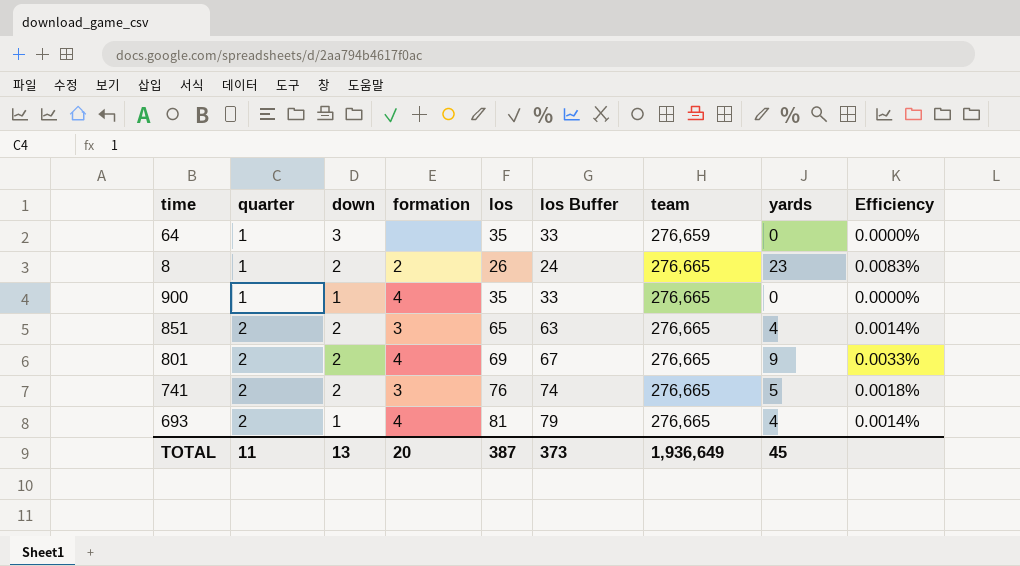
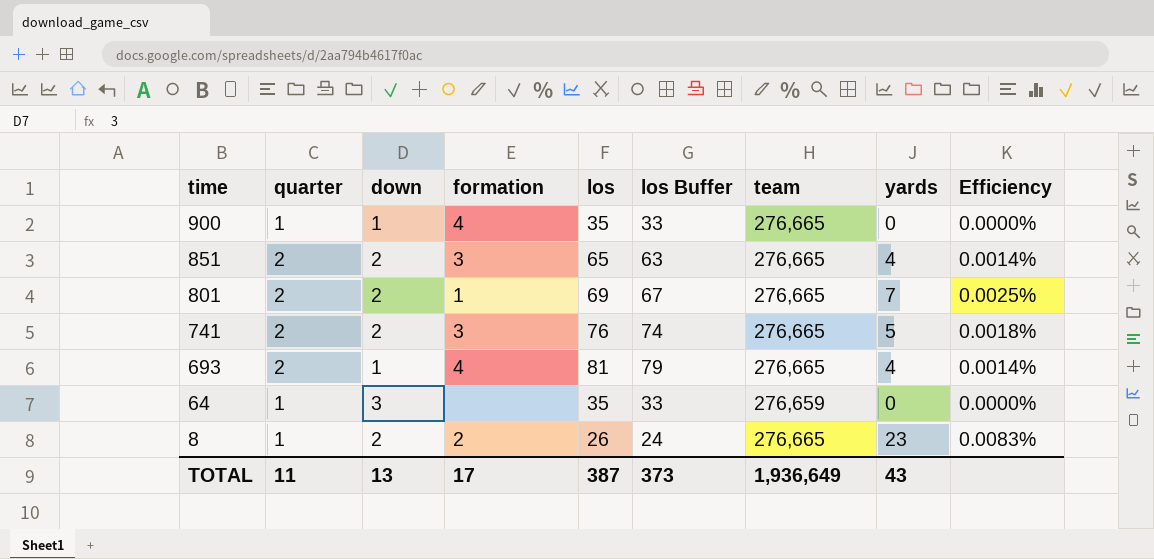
row order: quarter ascending -> time descending
801 | formation: 4 -> 1
801 | yards: 9 -> 7
801 | Efficiency: 0.0033% -> 0.0025%
TOTAL | formation: 20 -> 17
TOTAL | yards: 45 -> 43

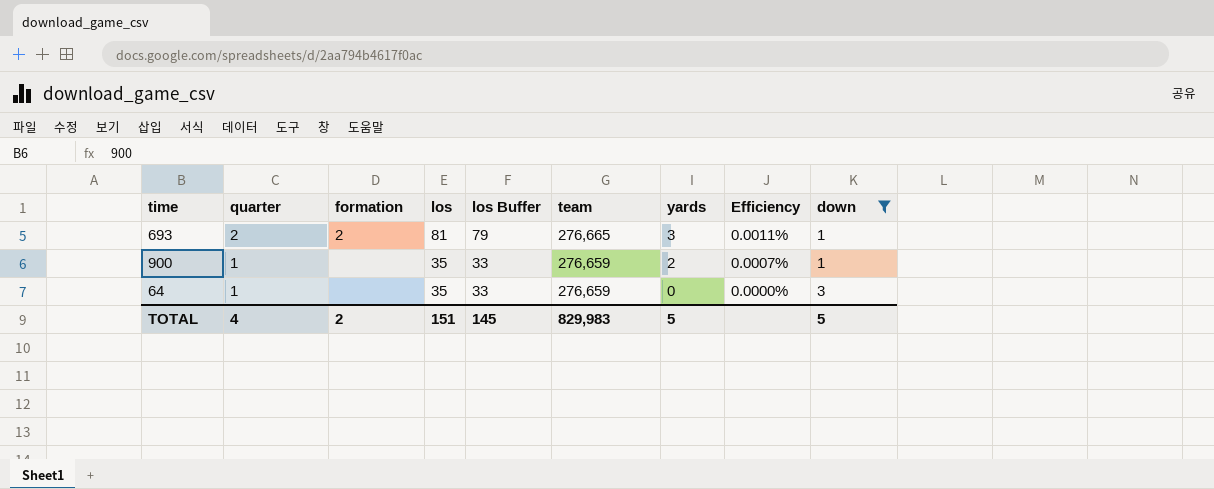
filter: none -> down != 2
row order: time descending -> quarter descending
column down | position: 3 -> 9
693 | formation: 4 -> 2
693 | yards: 4 -> 3
693 | Efficiency: 0.0014% -> 0.0011%
900 | formation: 4 -> none
900 | team: 276,665 -> 276,659
900 | yards: 0 -> 2
900 | Efficiency: 0.0000% -> 0.0007%
TOTAL | quarter: 11 -> 4
TOTAL | formation: 17 -> 2
TOTAL | los: 387 -> 151
TOTAL | los Buffer: 373 -> 145
TOTAL | team: 1,936,649 -> 829,983
TOTAL | yards: 43 -> 5
TOTAL | down: 13 -> 5

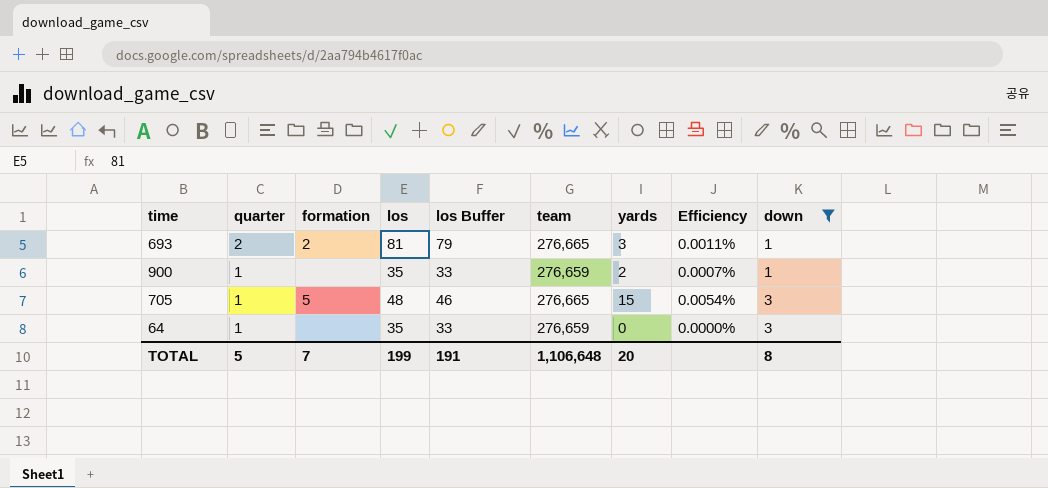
row 705: none -> 1 | 5 | 48 | 46 | 276,665 | 15 | 0.0054% | 3
TOTAL | quarter: 4 -> 5
TOTAL | formation: 2 -> 7
TOTAL | los: 151 -> 199
TOTAL | los Buffer: 145 -> 191
TOTAL | team: 829,983 -> 1,106,648
TOTAL | yards: 5 -> 20
TOTAL | down: 5 -> 8

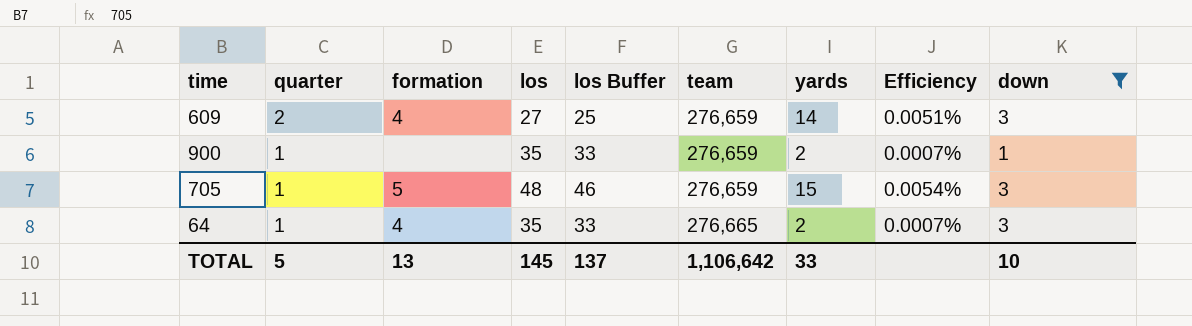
row 693: 2 | 2 | 81 | 79 | 276,665 | 3 | 0.0011% | 1 -> none
row 609: none -> 2 | 4 | 27 | 25 | 276,659 | 14 | 0.0051% | 3
705 | team: 276,665 -> 276,659
64 | formation: none -> 4
64 | team: 276,659 -> 276,665
64 | yards: 0 -> 2
64 | Efficiency: 0.0000% -> 0.0007%
TOTAL | formation: 7 -> 13
TOTAL | los: 199 -> 145
TOTAL | los Buffer: 191 -> 137
TOTAL | team: 1,106,648 -> 1,106,642
TOTAL | yards: 20 -> 33
TOTAL | down: 8 -> 10

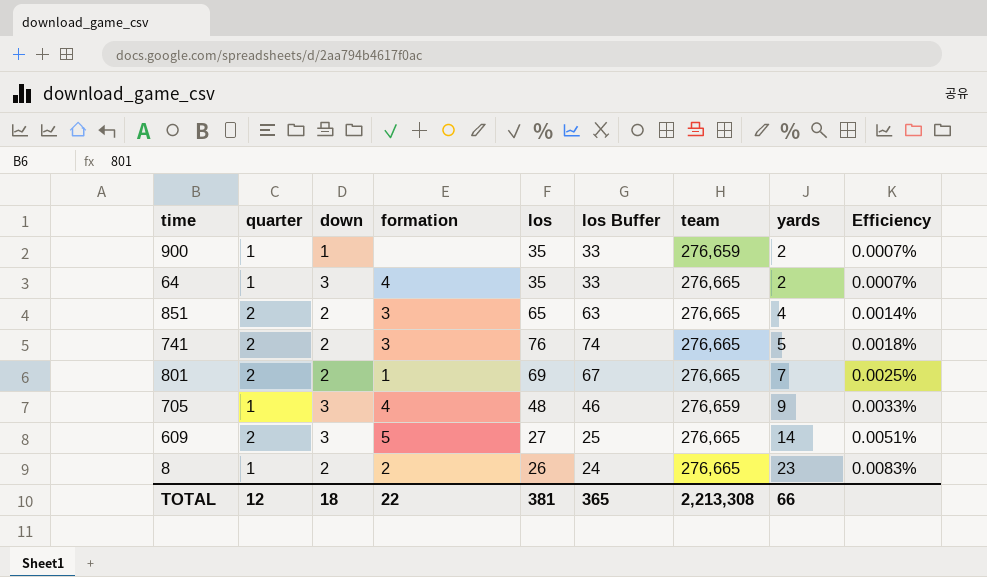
filter: down != 2 -> none
row order: quarter descending -> yards ascending
column down | position: 9 -> 3
705 | formation: 5 -> 4
705 | yards: 15 -> 9
705 | Efficiency: 0.0054% -> 0.0033%
609 | formation: 4 -> 5
609 | team: 276,659 -> 276,665
TOTAL | quarter: 5 -> 12
TOTAL | down: 10 -> 18
TOTAL | formation: 13 -> 22
TOTAL | los: 145 -> 381
TOTAL | los Buffer: 137 -> 365
TOTAL | team: 1,106,642 -> 2,213,308
TOTAL | yards: 33 -> 66

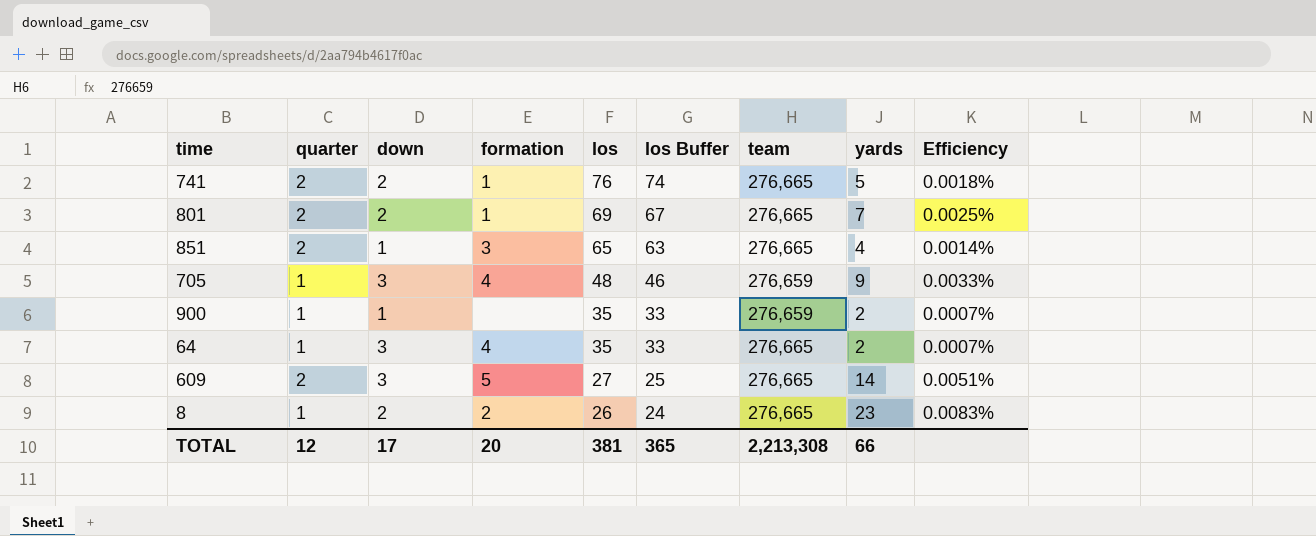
row order: yards ascending -> los descending
741 | formation: 3 -> 1
851 | down: 2 -> 1
TOTAL | down: 18 -> 17
TOTAL | formation: 22 -> 20

